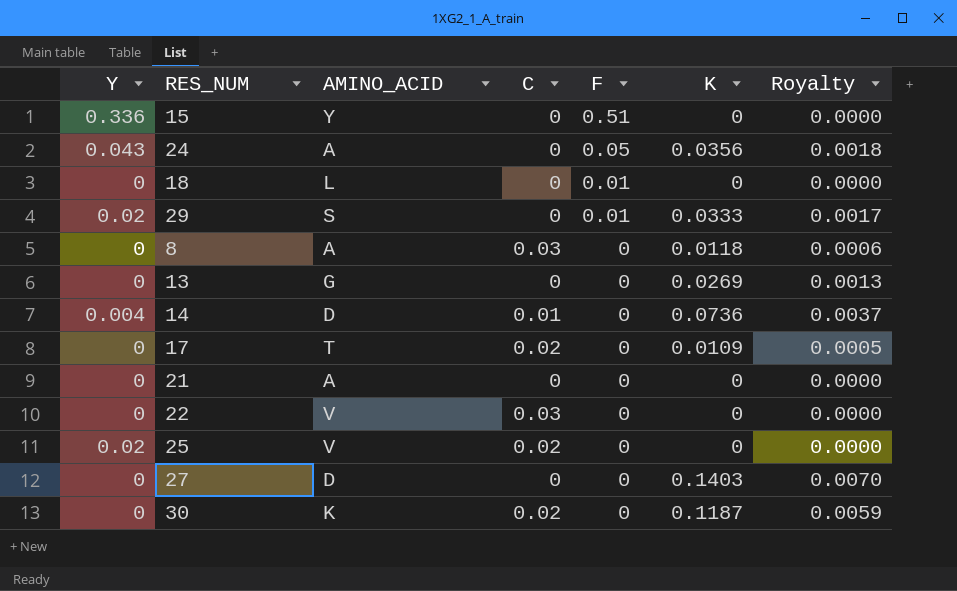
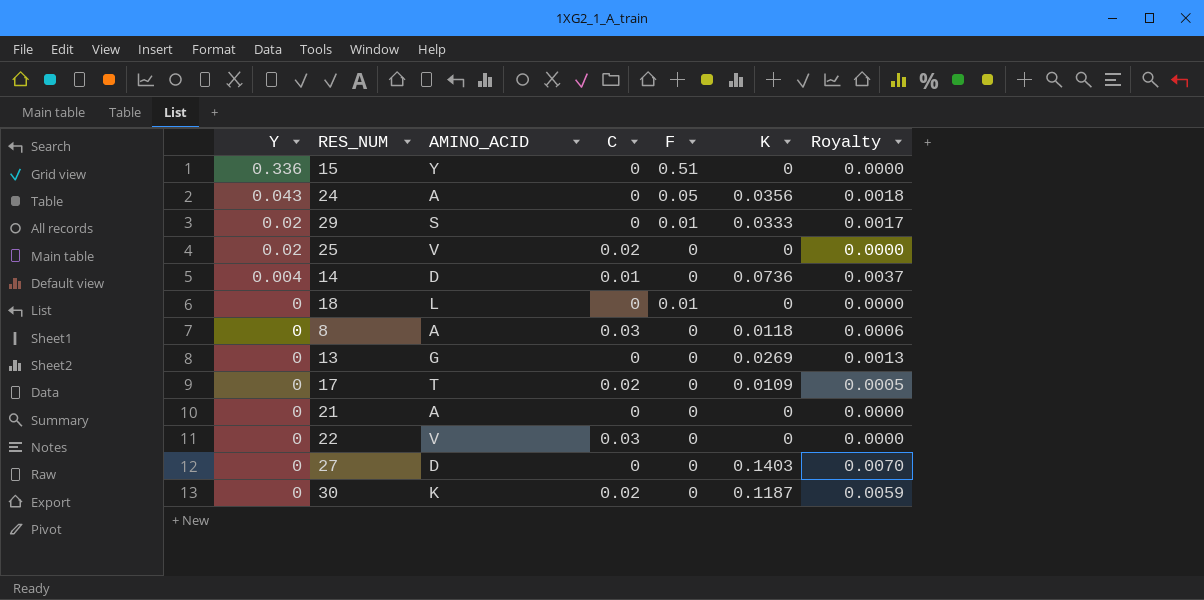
row order: F descending -> Y descending

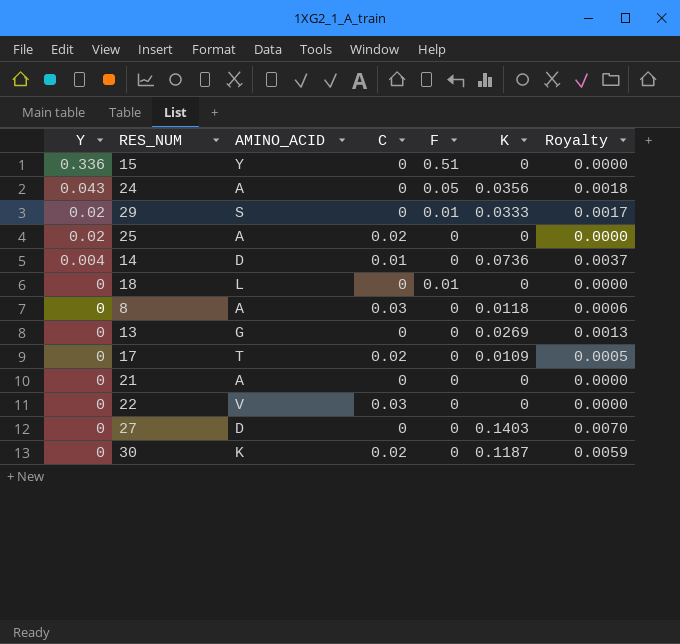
25 | AMINO_ACID: V -> A

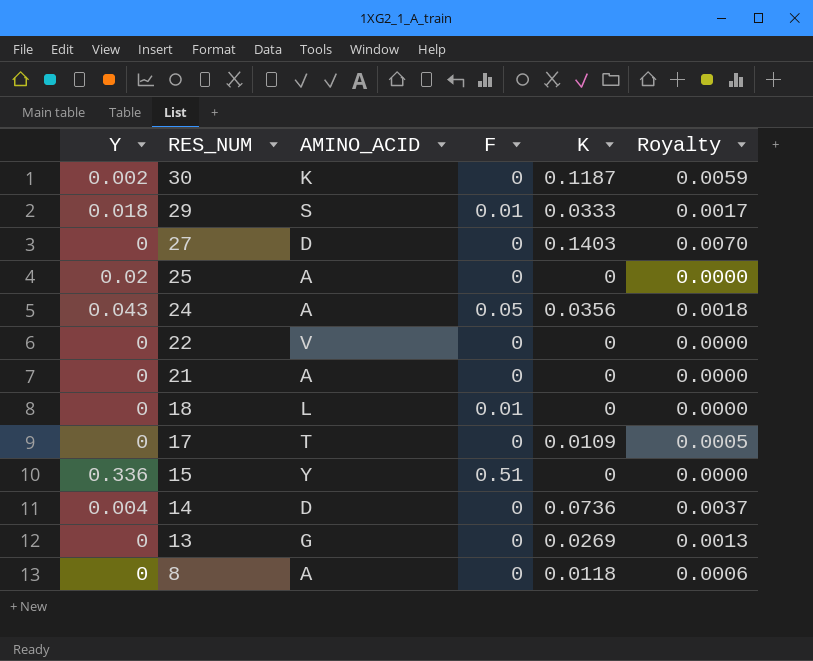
row order: Y descending -> RES_NUM descending
column C | position: 4 -> none
30 | Y: 0 -> 0.002
29 | Y: 0.02 -> 0.018

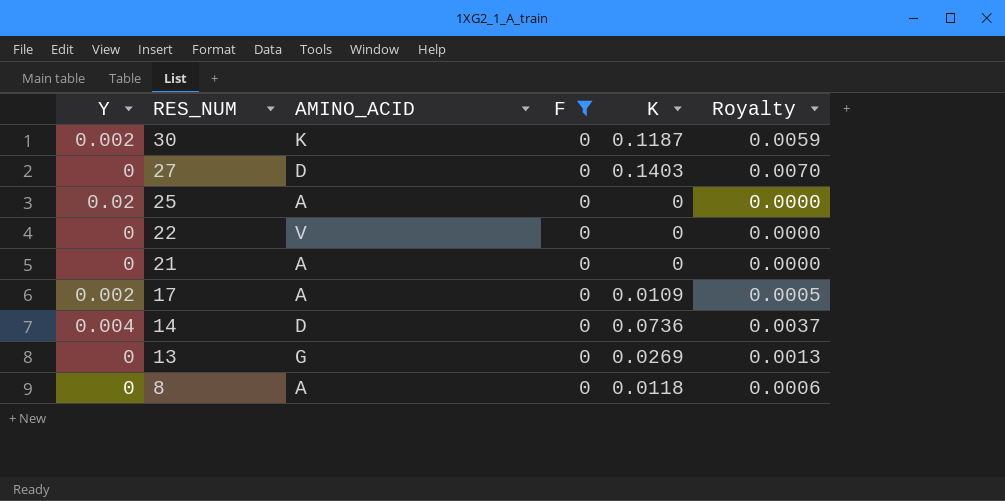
filter: none -> F = 0
17 | Y: 0 -> 0.002
17 | AMINO_ACID: T -> A

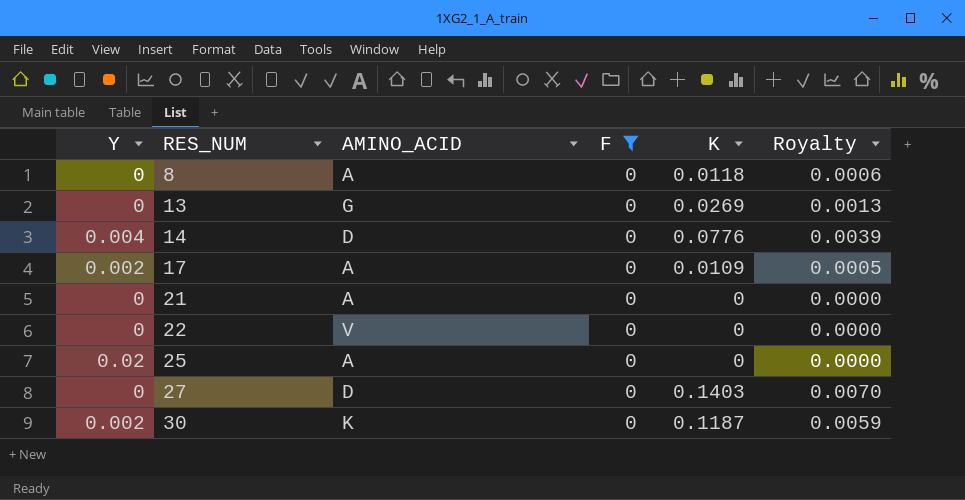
row order: RES_NUM descending -> RES_NUM ascending
14 | K: 0.0736 -> 0.0776
14 | Royalty: 0.0037 -> 0.0039

